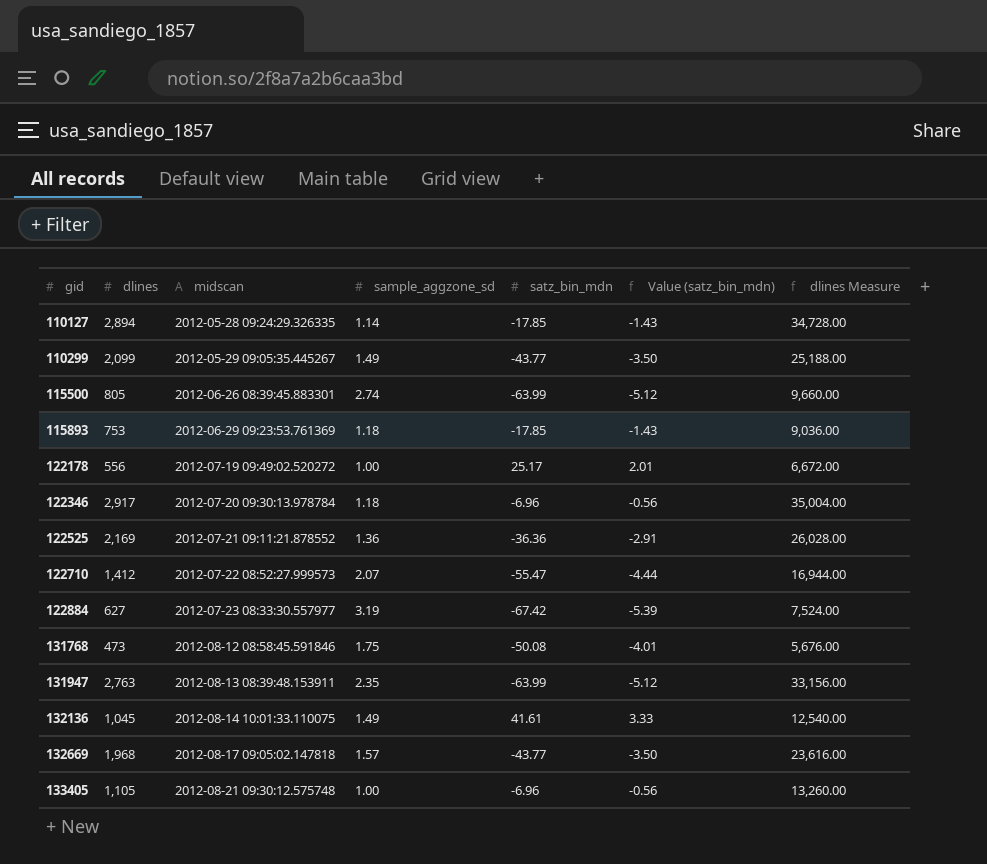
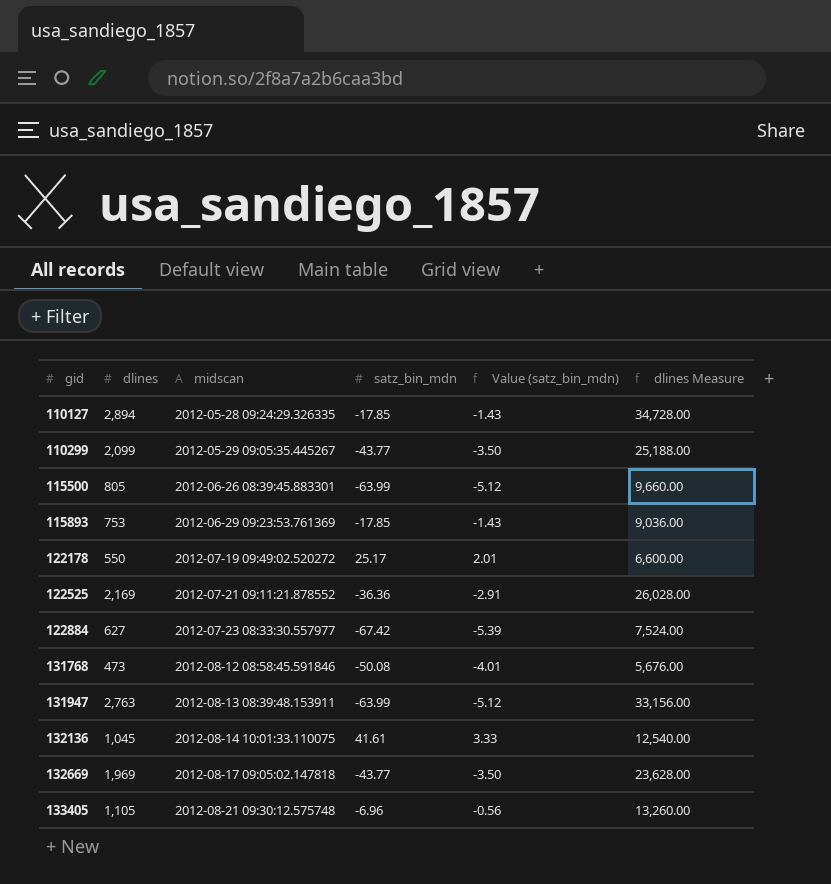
column sample_aggzone_sd | position: 4 -> none
row 122346: 2,917 | 2012-07-20 09:30:13.978784 | 1.18 | -6.96 | -0.56 | 35,004.00 -> none
row 122710: 1,412 | 2012-07-22 08:52:27.999573 | 2.07 | -55.47 | -4.44 | 16,944.00 -> none
122178 | dlines: 556 -> 550
122178 | dlines Measure: 6,672.00 -> 6,600.00
132669 | dlines: 1,968 -> 1,969
132669 | dlines Measure: 23,616.00 -> 23,628.00

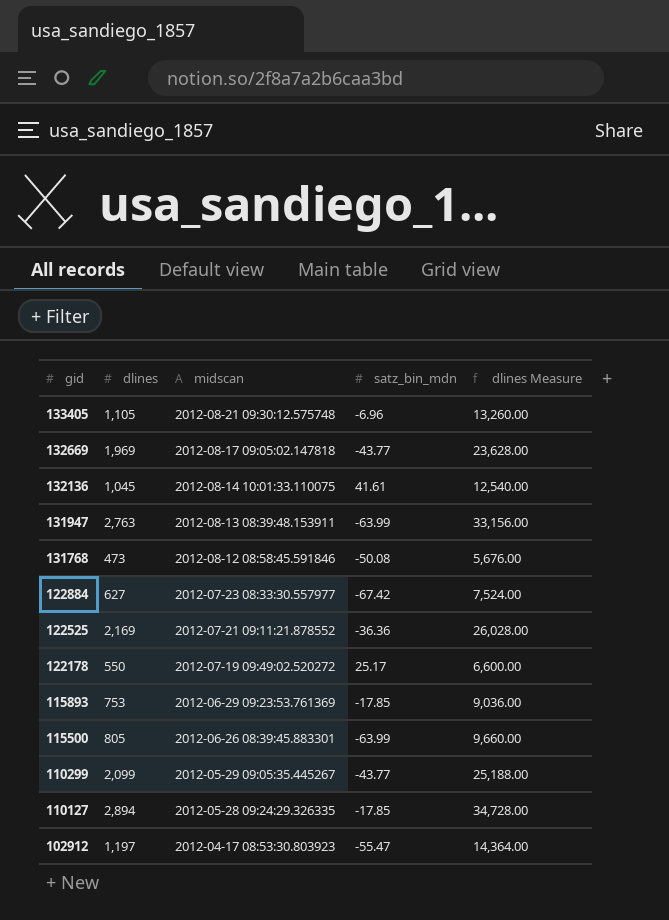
row order: gid ascending -> gid descending
column Value (satz_bin_mdn) | formula: [satz_bin_mdn] * 0.08 -> none
row 102912: none -> 1,197 | 2012-04-17 08:53:30.803923 | -55.47 | 14,364.00

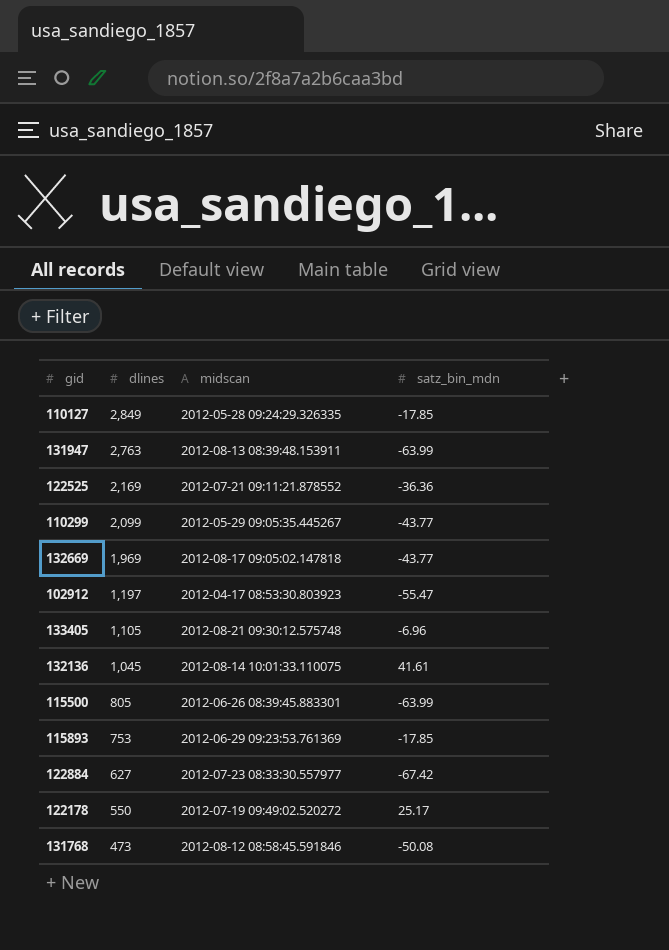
row order: gid descending -> dlines descending
column dlines Measure | formula: [dlines] * 12 -> none
110127 | dlines: 2,894 -> 2,849

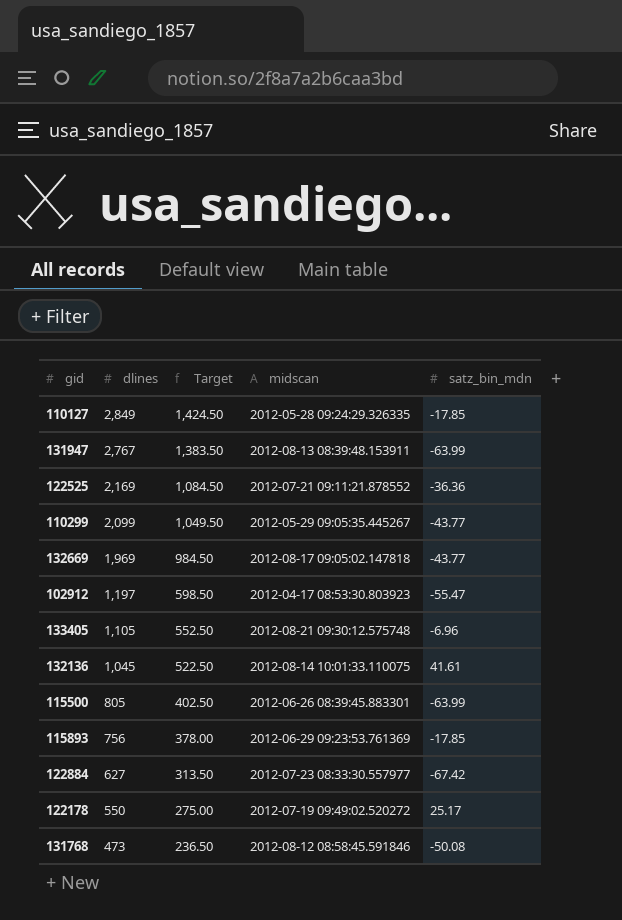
column Target | formula: none -> [dlines] * 0.5
131947 | dlines: 2,763 -> 2,767
115893 | dlines: 753 -> 756

